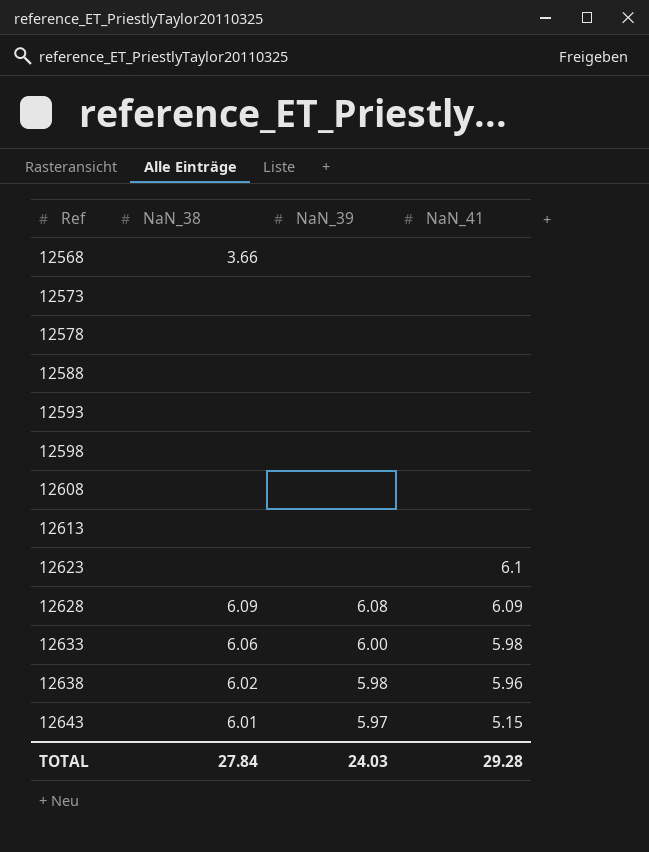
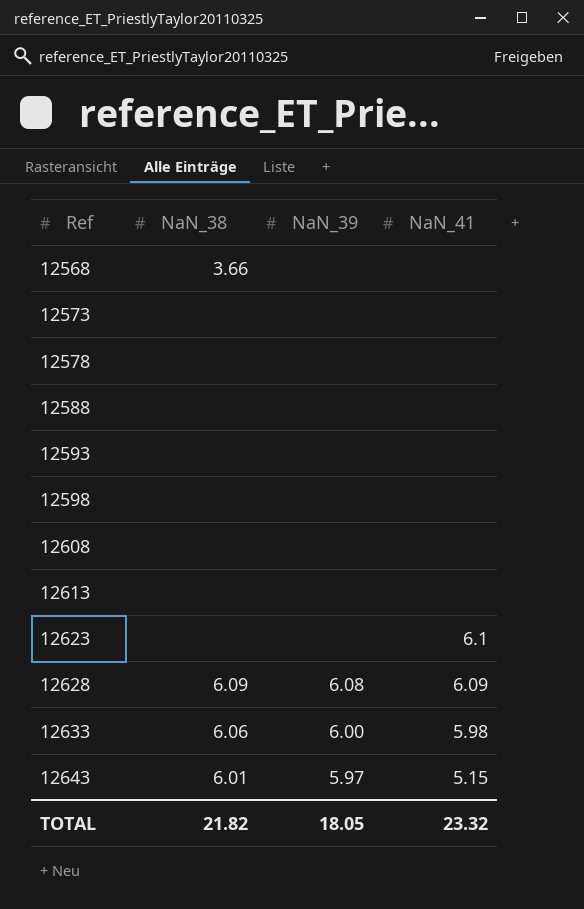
row 12638: 6.02 | 5.98 | 5.96 -> none
TOTAL | NaN_38: 27.84 -> 21.82
TOTAL | NaN_39: 24.03 -> 18.05
TOTAL | NaN_41: 29.28 -> 23.32

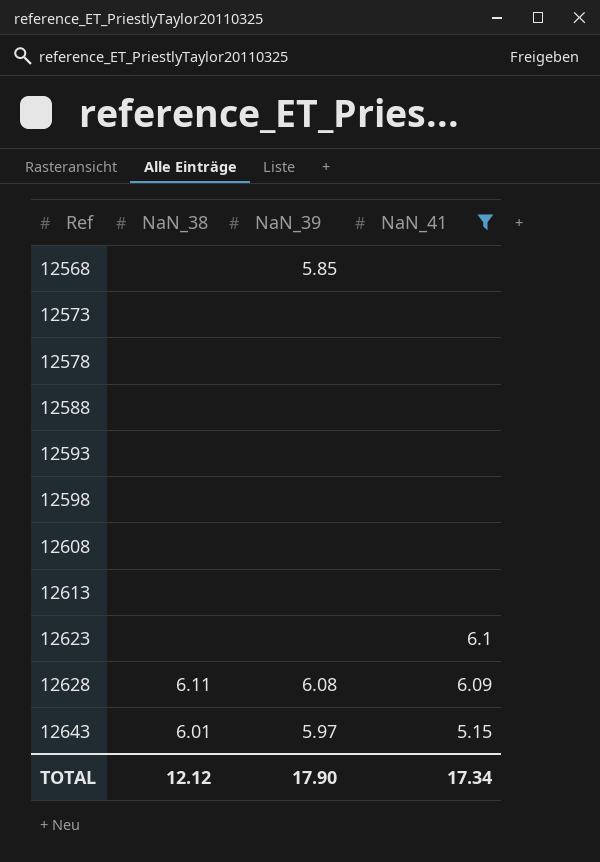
filter: none -> NaN_41 != 5.98
12568 | NaN_38: 3.66 -> none
12568 | NaN_39: none -> 5.85
12628 | NaN_38: 6.09 -> 6.11
TOTAL | NaN_38: 21.82 -> 12.12
TOTAL | NaN_39: 18.05 -> 17.90
TOTAL | NaN_41: 23.32 -> 17.34

